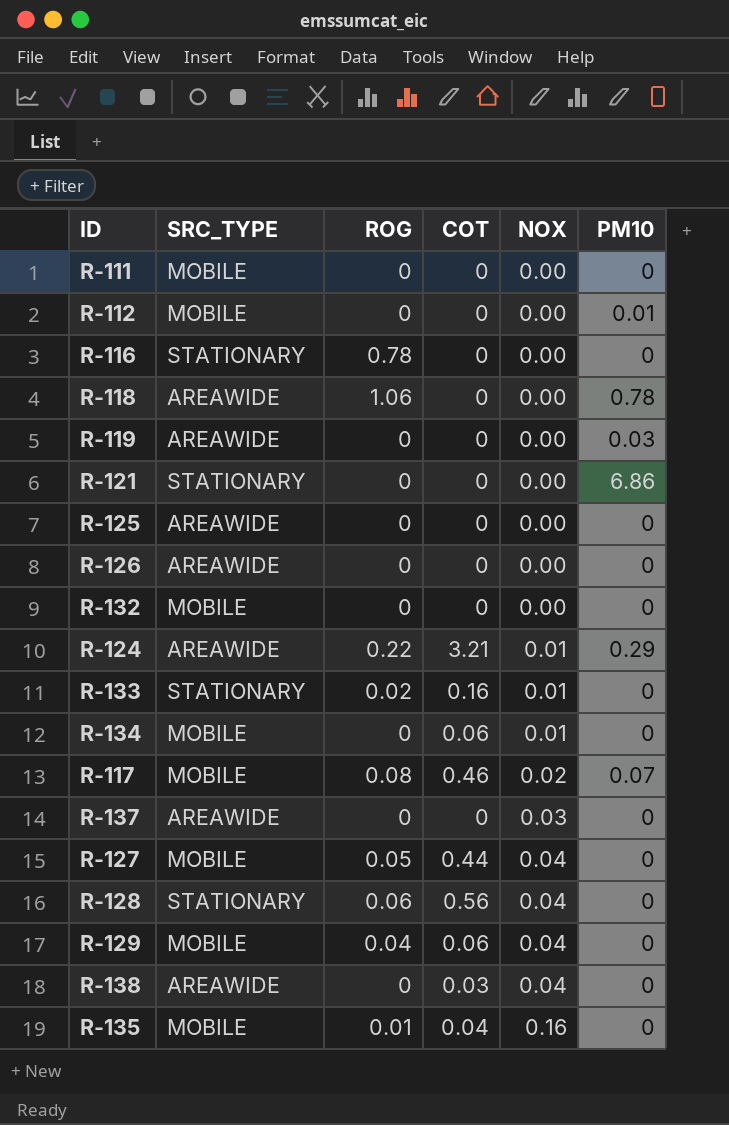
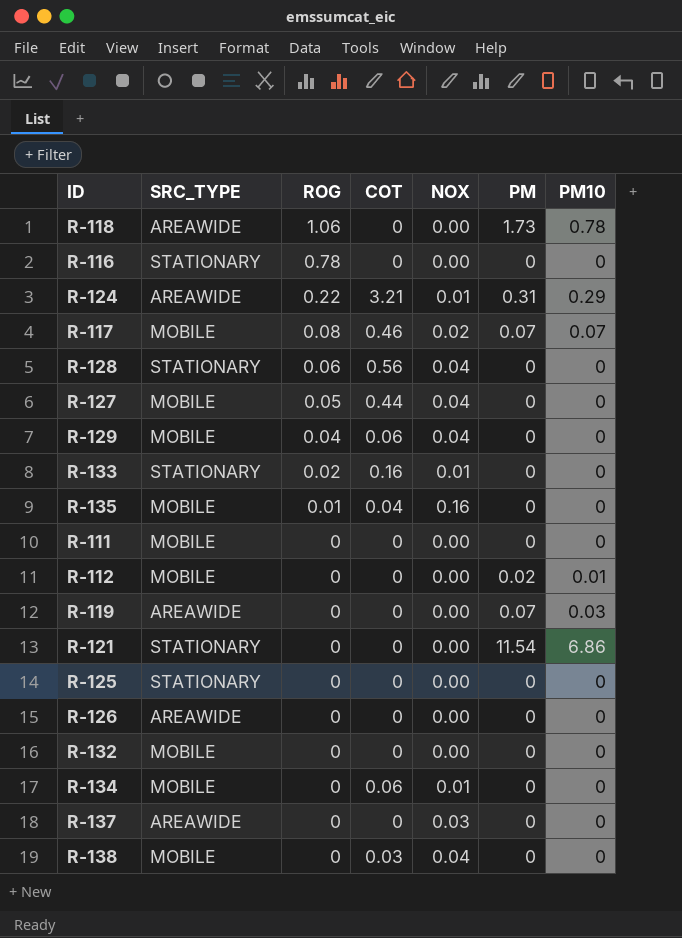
row order: NOX ascending -> ROG descending
column PM | position: none -> 6
R-125 | SRC_TYPE: AREAWIDE -> STATIONARY
R-138 | SRC_TYPE: AREAWIDE -> MOBILE

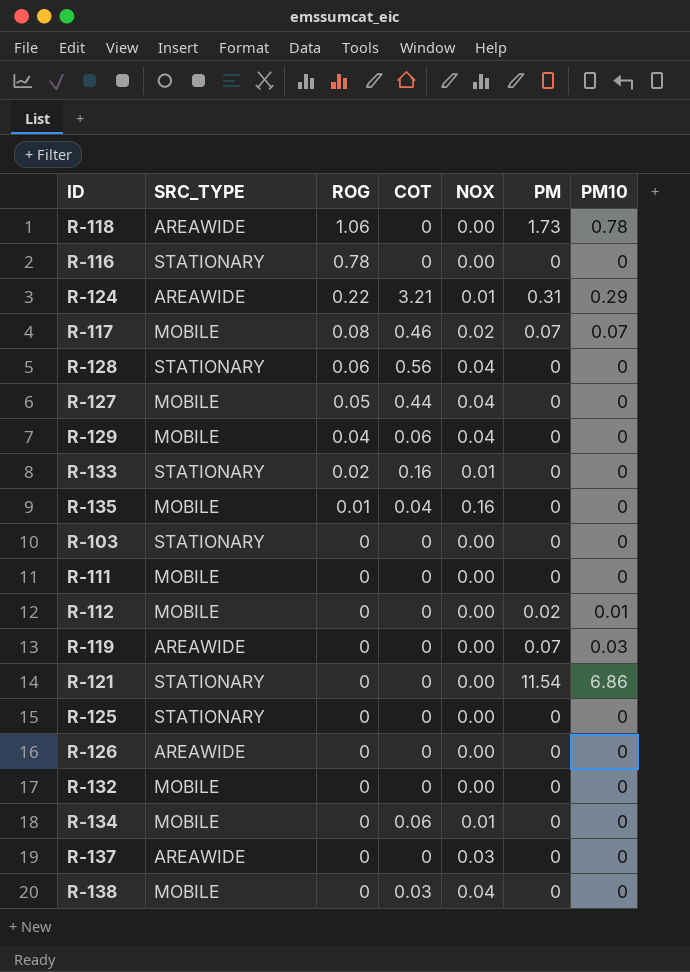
row R-103: none -> STATIONARY | 0 | 0 | 0.00 | 0 | 0

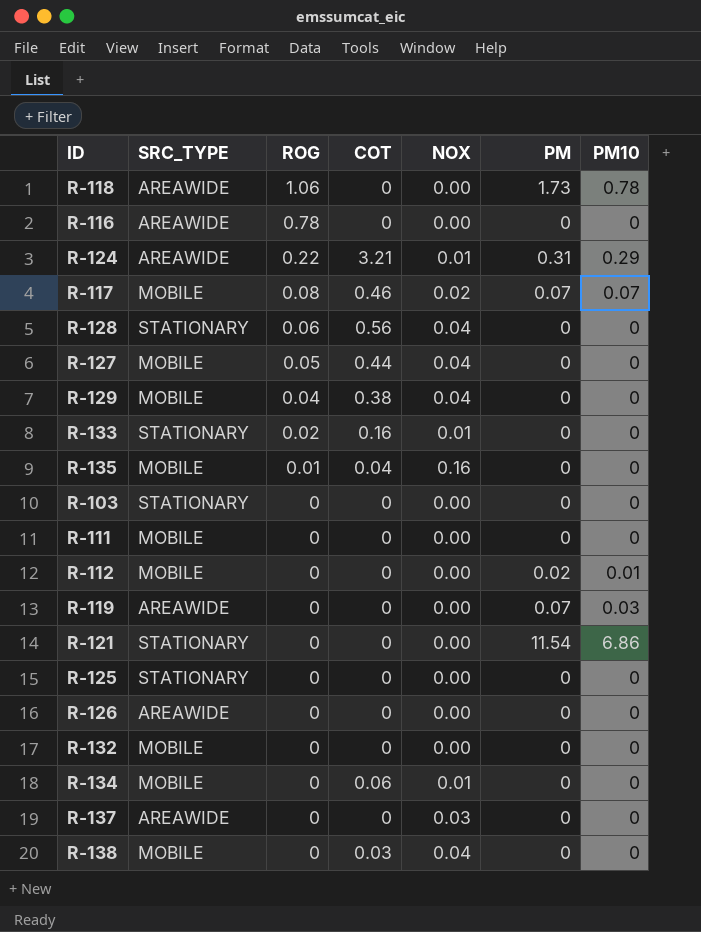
R-116 | SRC_TYPE: STATIONARY -> AREAWIDE
R-129 | COT: 0.06 -> 0.38

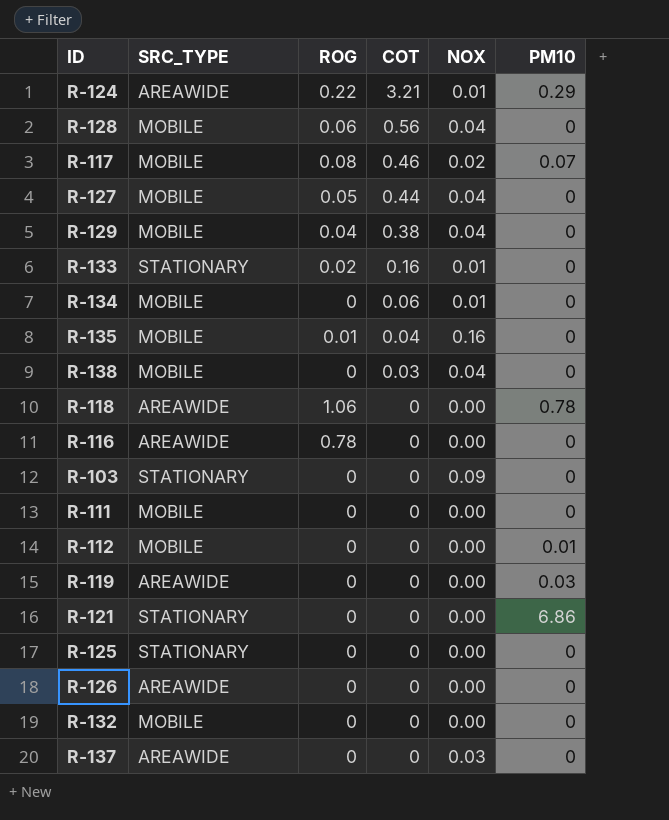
row order: ROG descending -> COT descending
column PM | position: 6 -> none
R-128 | SRC_TYPE: STATIONARY -> MOBILE
R-103 | NOX: 0.00 -> 0.09

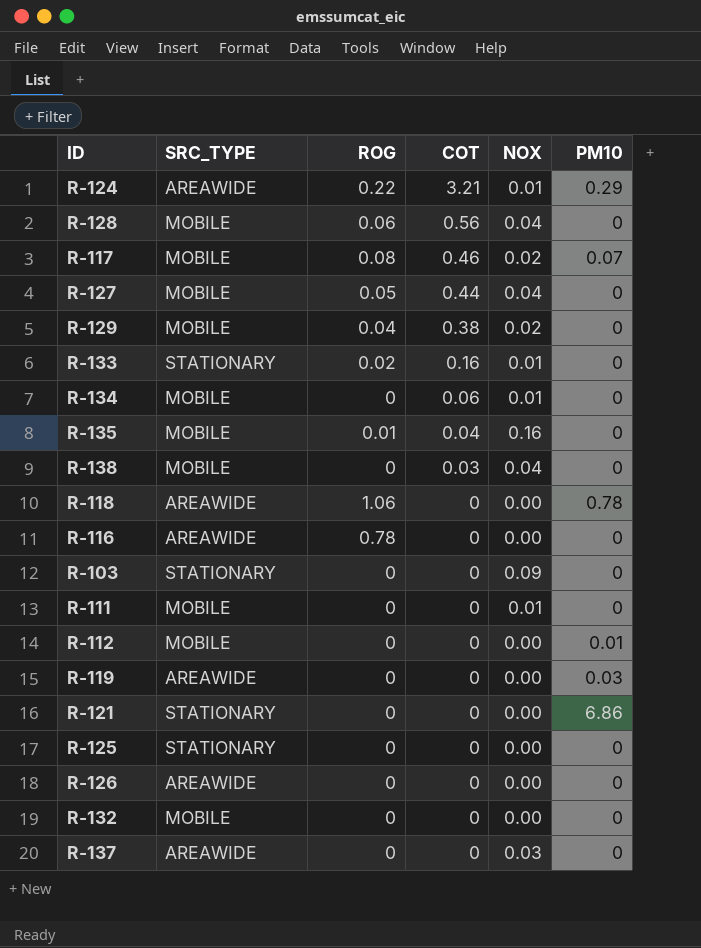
R-129 | NOX: 0.04 -> 0.02
R-111 | NOX: 0.00 -> 0.01

